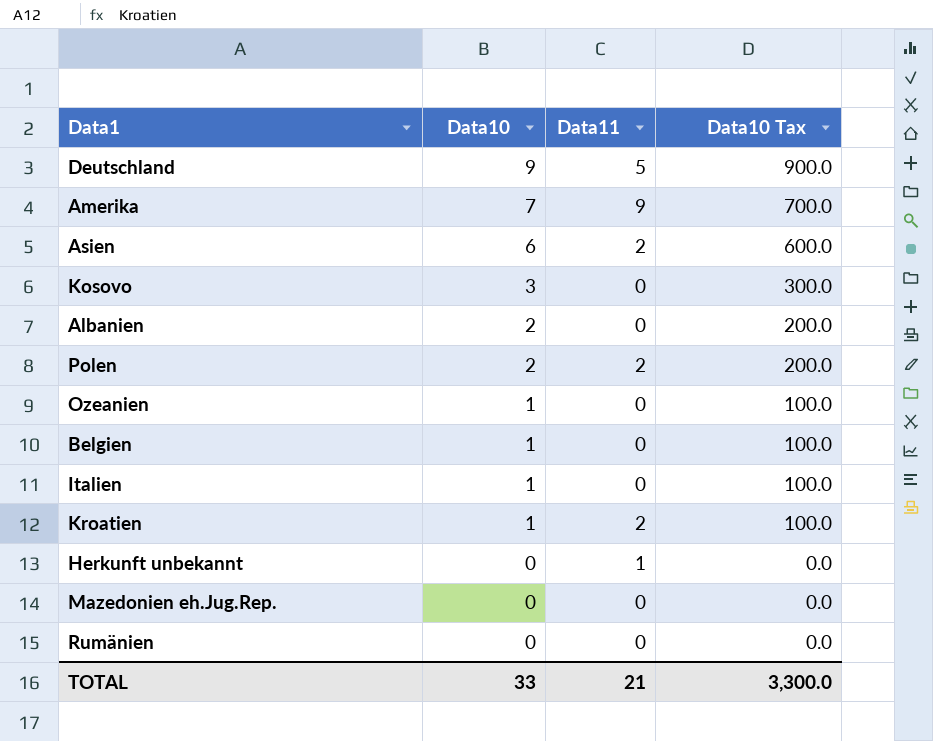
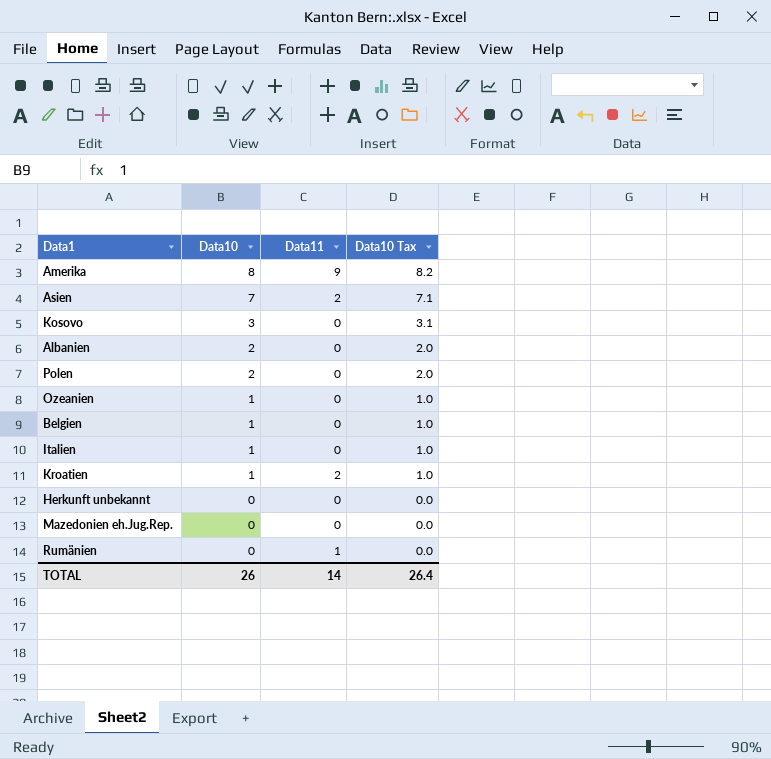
column Data10 Tax | formula: [Data10] * 100 -> [Data10] * 1.02
row Deutschland: 9 | 5 | 900.0 -> none
Amerika | Data10: 7 -> 8
Asien | Data10: 6 -> 7
Polen | Data11: 2 -> 0
Herkunft unbekannt | Data11: 1 -> 0
Rumänien | Data11: 0 -> 1
TOTAL | Data10: 33 -> 26
TOTAL | Data11: 21 -> 14
TOTAL | Data10 Tax: 3,300.0 -> 26.4

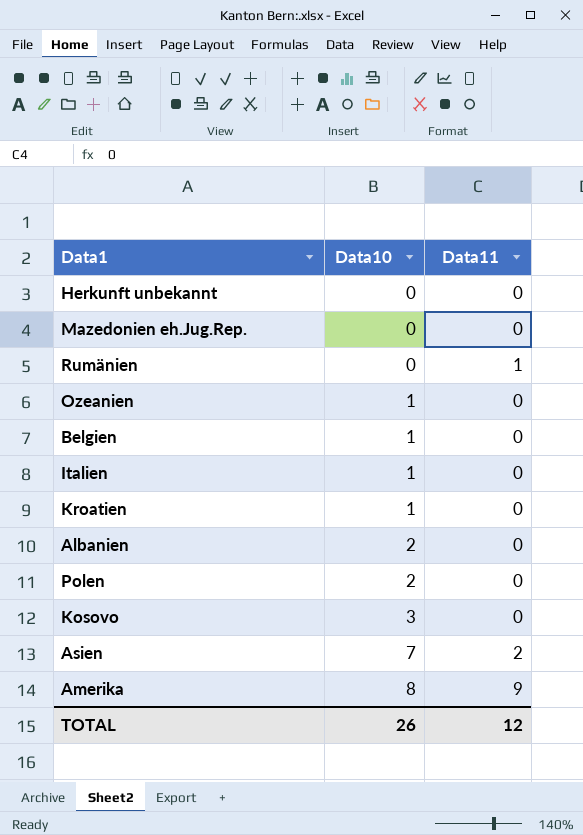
row order: Data10 descending -> Data10 ascending
column Data10 Tax | formula: [Data10] * 1.02 -> none
Kroatien | Data11: 2 -> 0
TOTAL | Data11: 14 -> 12

